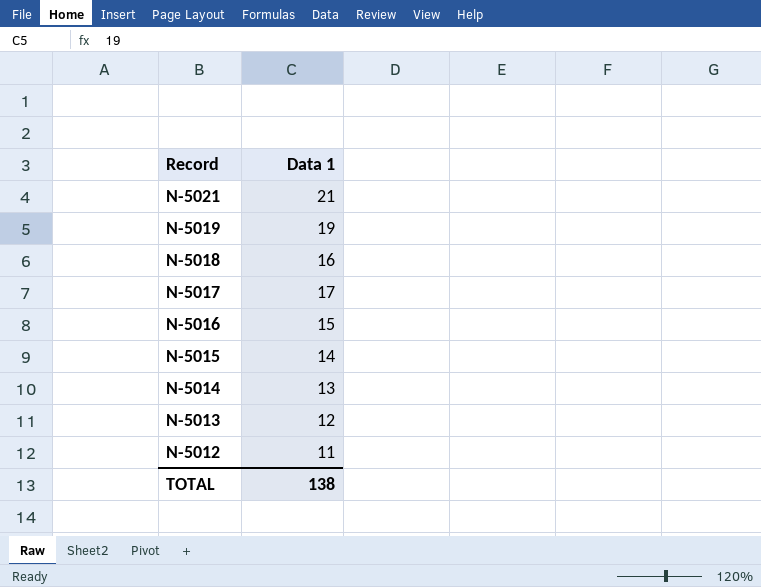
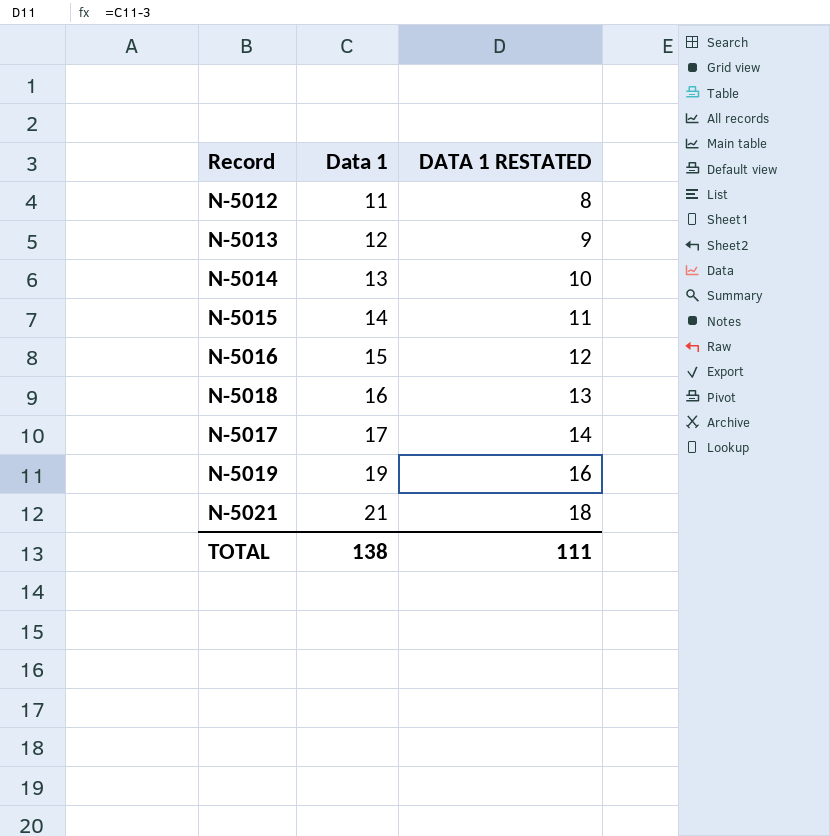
row order: Record descending -> Data 1 ascending
column DATA 1 RESTATED | formula: none -> [Data 1] - 3

